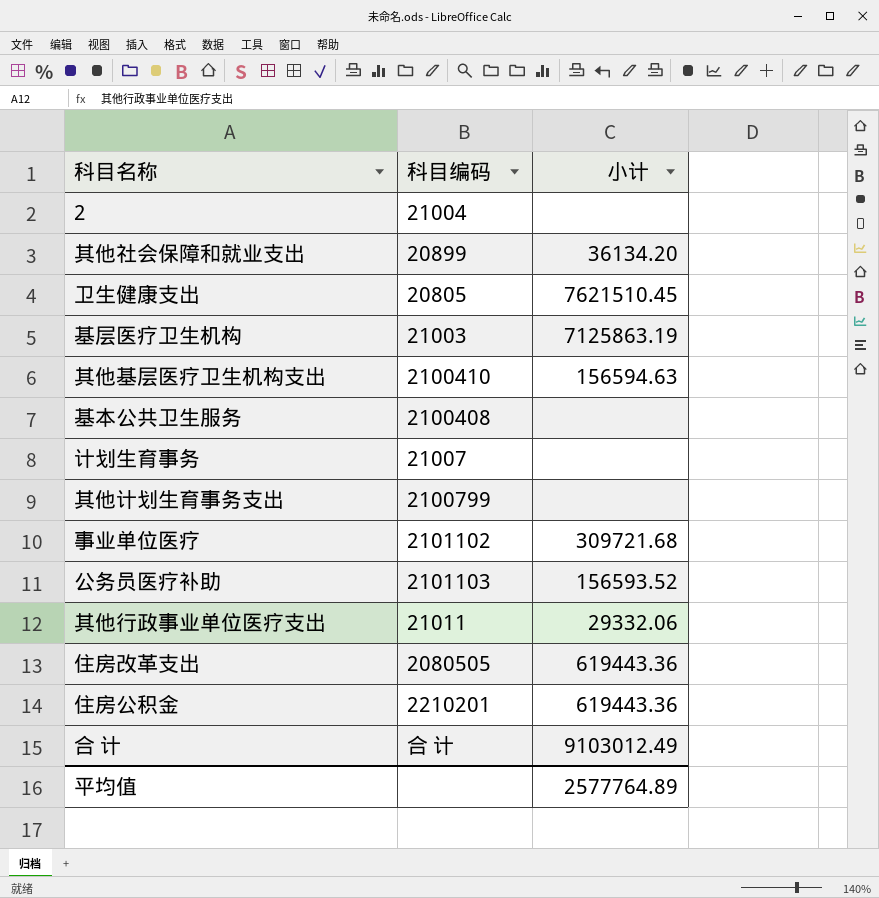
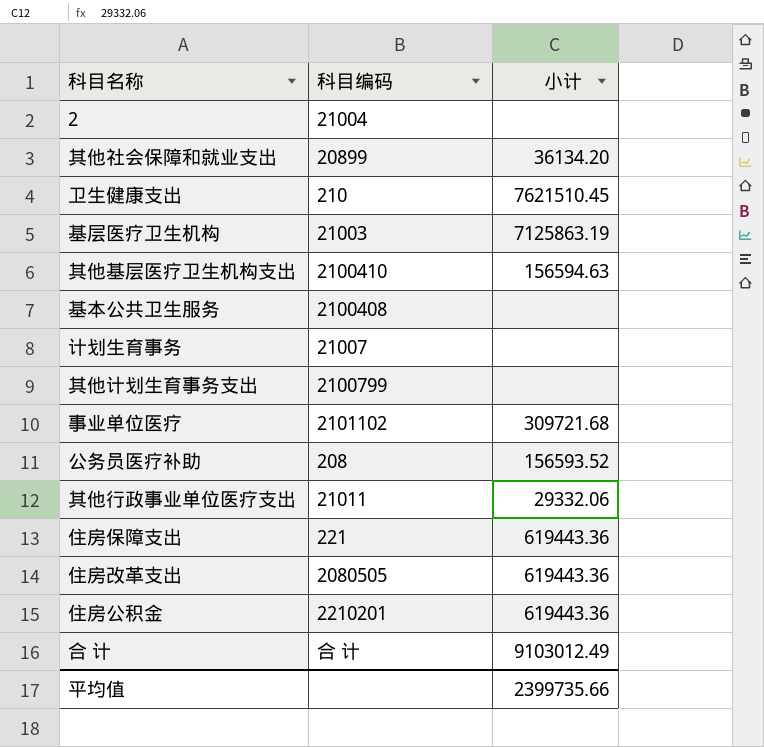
卫生健康支出 | 科目编码: 20805 -> 210
公务员医疗补助 | 科目编码: 2101103 -> 208
row 住房保障支出: none -> 221 | 619443.36
平均值 | 小计: 2577764.89 -> 2399735.66

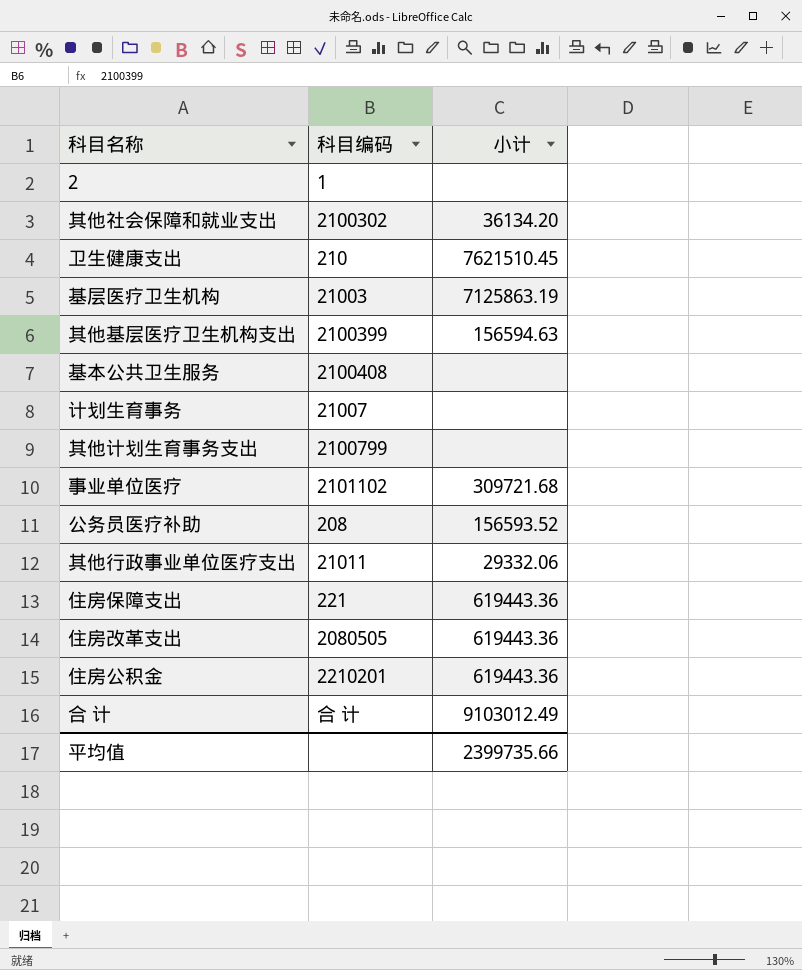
2 | 科目编码: 21004 -> 1
其他社会保障和就业支出 | 科目编码: 20899 -> 2100302
其他基层医疗卫生机构支出 | 科目编码: 2100410 -> 2100399

